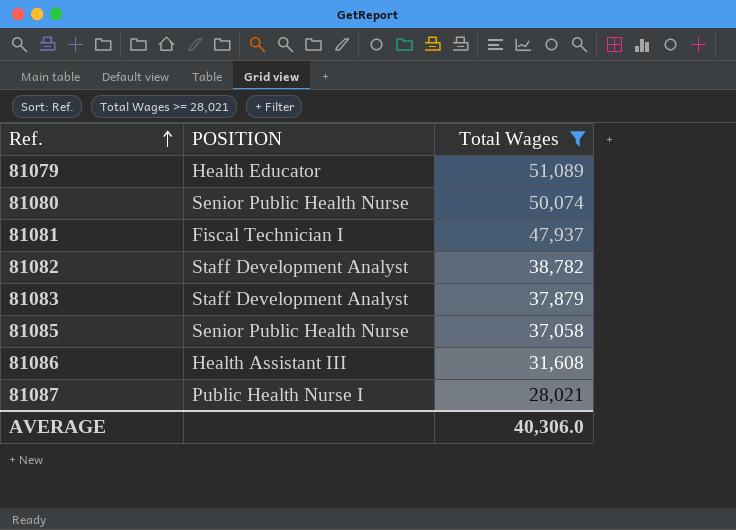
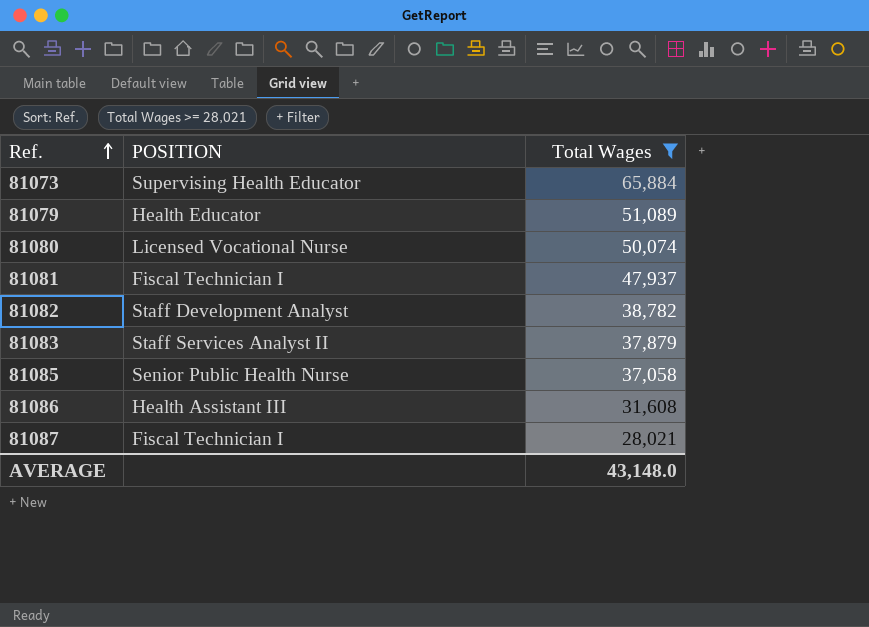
row 81073: none -> Supervising Health Educator | 65,884
81080 | POSITION: Senior Public Health Nurse -> Licensed Vocational Nurse
81083 | POSITION: Staff Development Analyst -> Staff Services Analyst II
81087 | POSITION: Public Health Nurse I -> Fiscal Technician I
AVERAGE | Total Wages: 40,306.0 -> 43,148.0

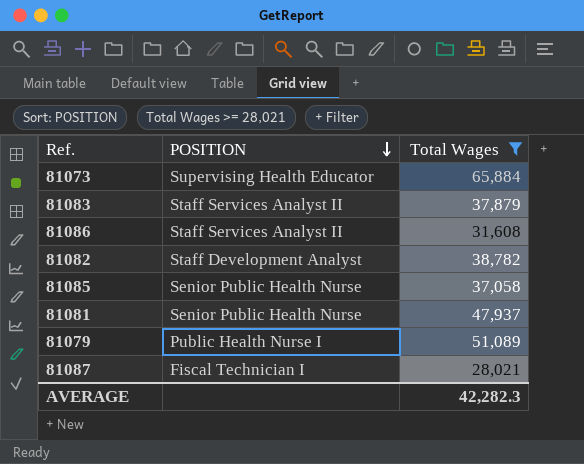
row order: Ref. ascending -> POSITION descending
row 81080: Licensed Vocational Nurse | 50,074 -> none
81086 | POSITION: Health Assistant III -> Staff Services Analyst II
81081 | POSITION: Fiscal Technician I -> Senior Public Health Nurse
81079 | POSITION: Health Educator -> Public Health Nurse I
AVERAGE | Total Wages: 43,148.0 -> 42,282.3

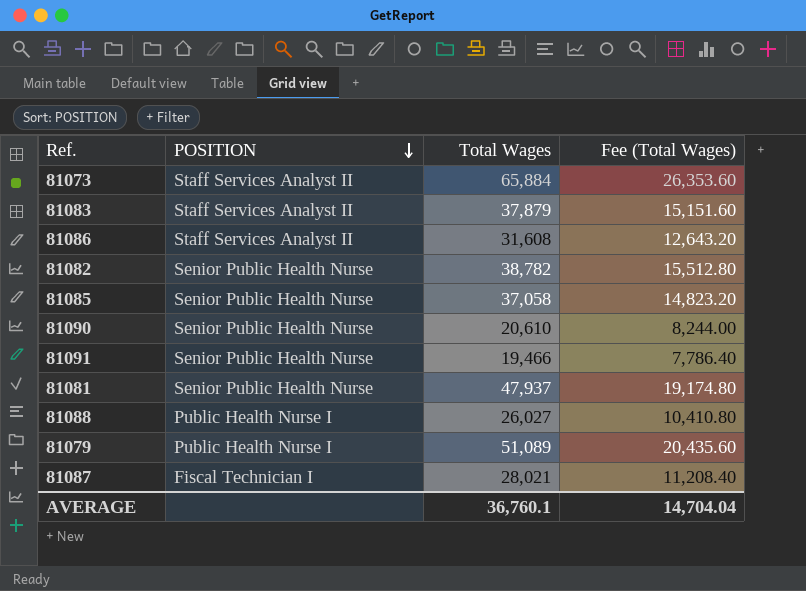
filter: Total Wages >= 28,021 -> none
column Fee (Total Wages) | formula: none -> [Total Wages] * 0.4
81073 | POSITION: Supervising Health Educator -> Staff Services Analyst II
81082 | POSITION: Staff Development Analyst -> Senior Public Health Nurse
AVERAGE | Total Wages: 42,282.3 -> 36,760.1

